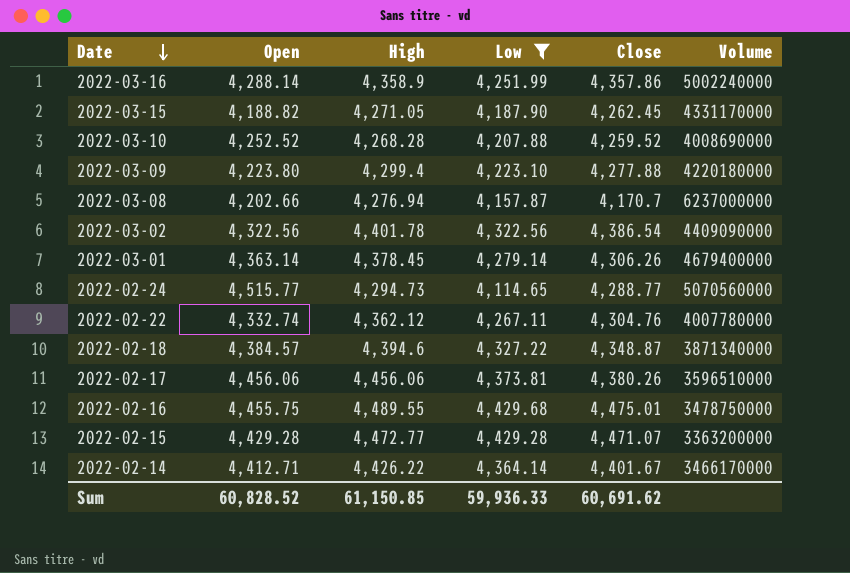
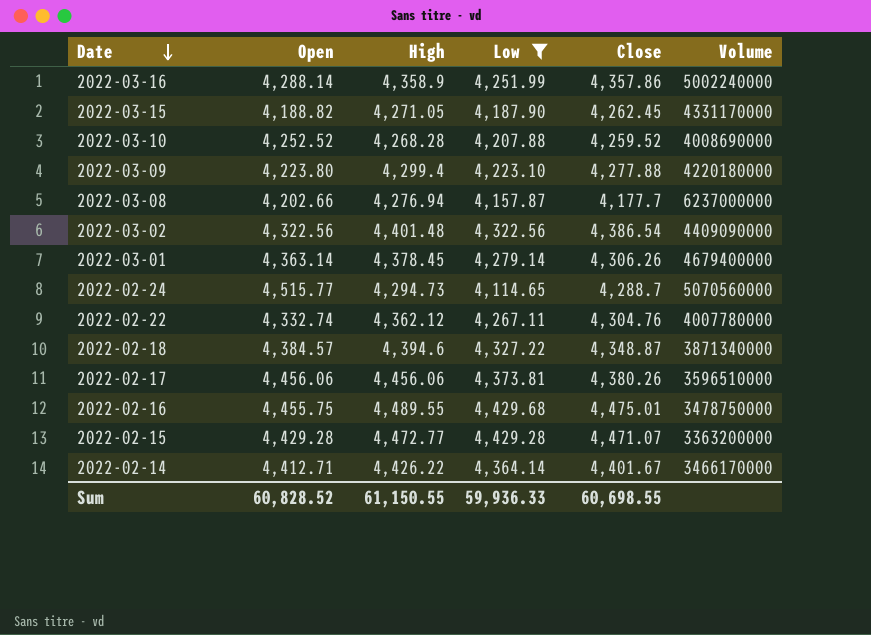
2022-03-08 | Close: 4,170.7 -> 4,177.7
2022-03-02 | High: 4,401.78 -> 4,401.48
2022-02-24 | Close: 4,288.77 -> 4,288.7
Sum | High: 61,150.85 -> 61,150.55
Sum | Close: 60,691.62 -> 60,698.55

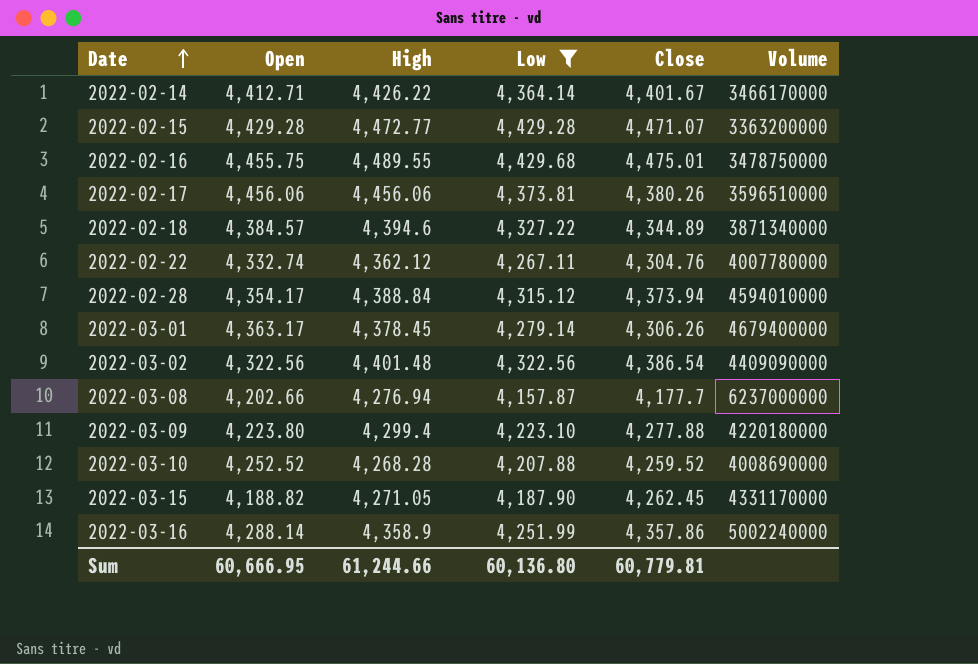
row order: Date descending -> Date ascending
row 2022-02-24: 4,515.77 | 4,294.73 | 4,114.65 | 4,288.7 | 5070560000 -> none
2022-02-18 | Close: 4,348.87 -> 4,344.89
row 2022-02-28: none -> 4,354.17 | 4,388.84 | 4,315.12 | 4,373.94 | 4594010000
2022-03-01 | Open: 4,363.14 -> 4,363.17
Sum | Open: 60,828.52 -> 60,666.95
Sum | High: 61,150.55 -> 61,244.66
Sum | Low: 59,936.33 -> 60,136.80
Sum | Close: 60,698.55 -> 60,779.81

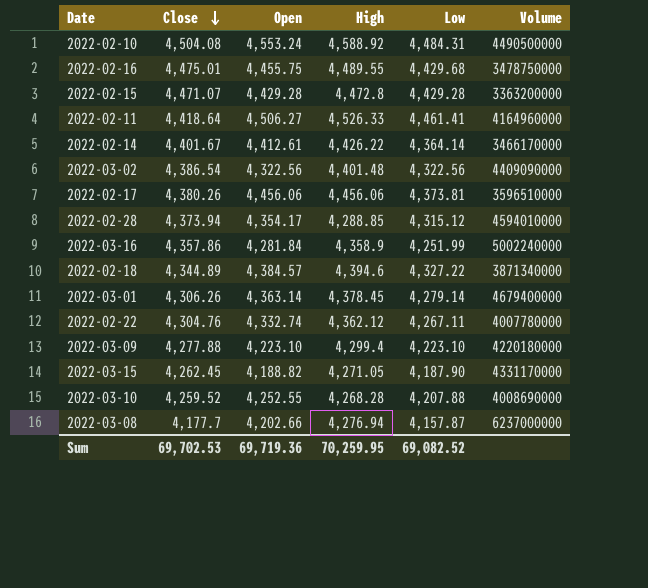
filter: Low <= 4,429.68 -> none
row order: Date ascending -> Close descending
column Close | position: 5 -> 2
2022-02-15 | High: 4,472.77 -> 4,472.8
2022-02-14 | Open: 4,412.71 -> 4,412.61
2022-02-28 | High: 4,388.84 -> 4,288.85
2022-03-16 | Open: 4,288.14 -> 4,281.84
2022-03-01 | Open: 4,363.17 -> 4,363.14
2022-03-09 | Open: 4,223.80 -> 4,223.10
2022-03-10 | Open: 4,252.52 -> 4,252.55
Sum | Close: 60,779.81 -> 69,702.53
Sum | Open: 60,666.95 -> 69,719.36
Sum | High: 61,244.66 -> 70,259.95
Sum | Low: 60,136.80 -> 69,082.52

